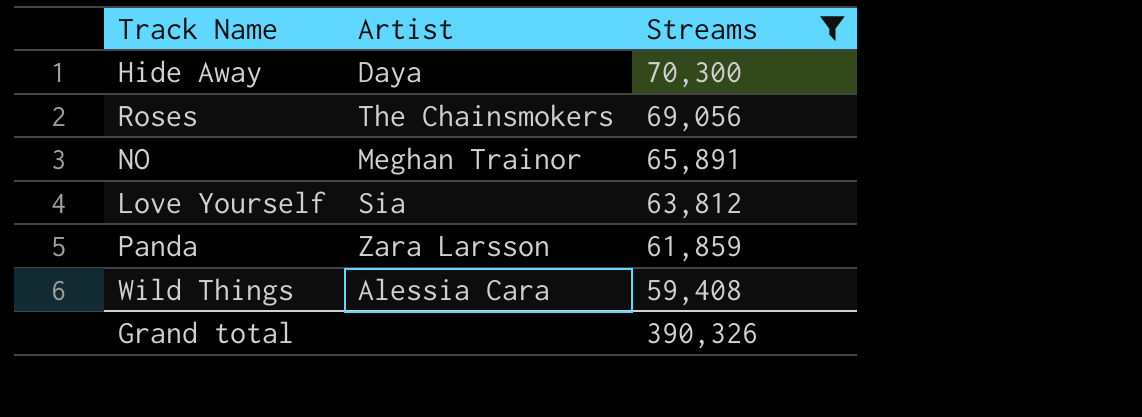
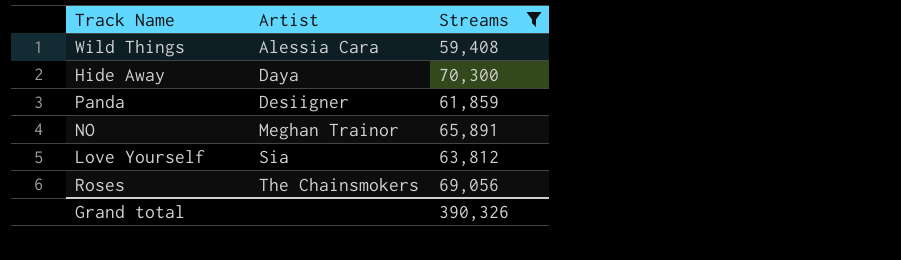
row order: Streams descending -> Artist ascending
Panda | Artist: Zara Larsson -> Desiigner

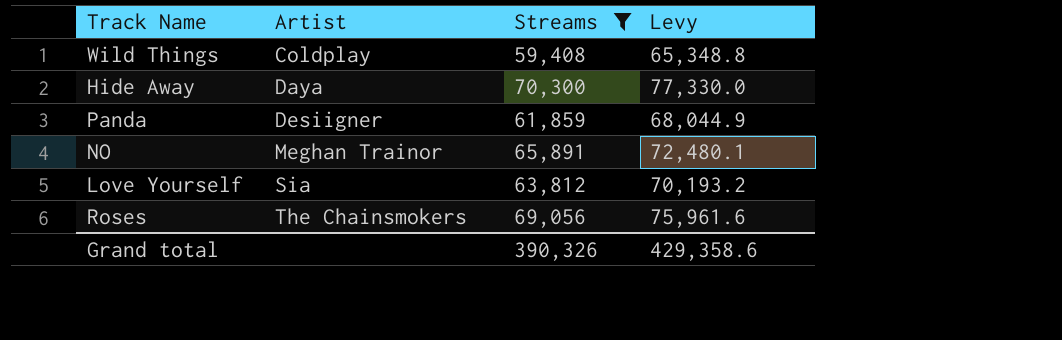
column Levy | formula: none -> [Streams] * 1.1
Wild Things | Artist: Alessia Cara -> Coldplay

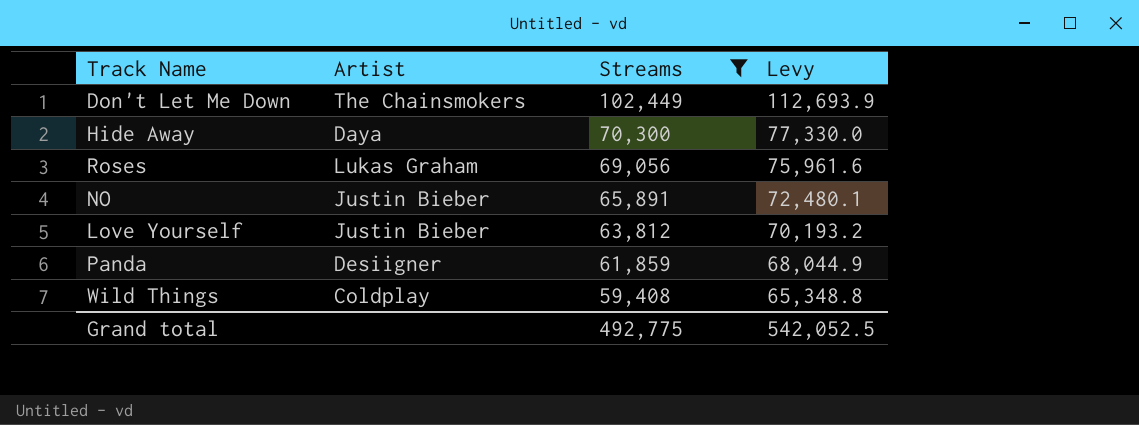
row order: Artist ascending -> Streams descending
row Don't Let Me Down: none -> The Chainsmokers | 102,449 | 112,693.9
Roses | Artist: The Chainsmokers -> Lukas Graham
NO | Artist: Meghan Trainor -> Justin Bieber
Love Yourself | Artist: Sia -> Justin Bieber
Grand total | Streams: 390,326 -> 492,775
Grand total | Levy: 429,358.6 -> 542,052.5

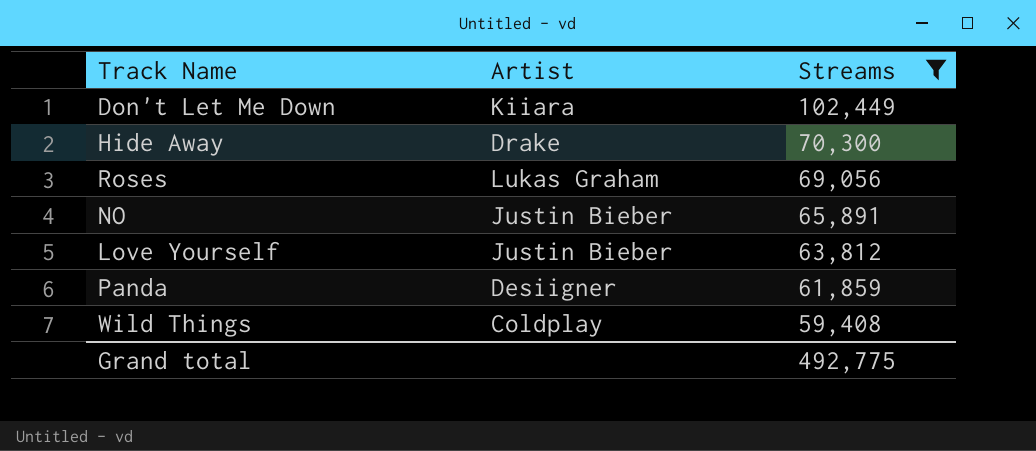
column Levy | formula: [Streams] * 1.1 -> none
Don't Let Me Down | Artist: The Chainsmokers -> Kiiara
Hide Away | Artist: Daya -> Drake

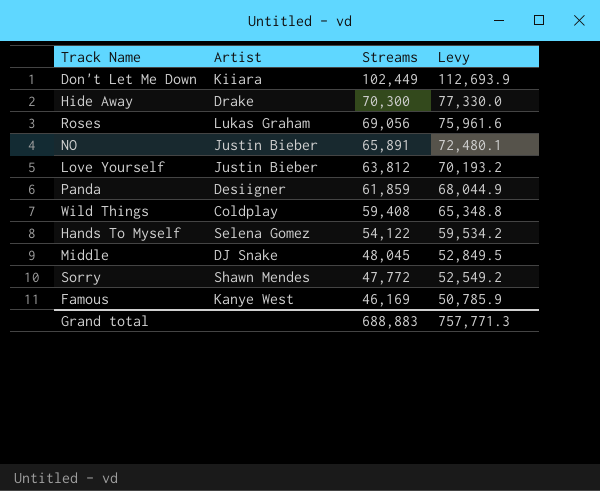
filter: Streams >= 59,408 -> none
column Levy | formula: none -> [Streams] * 1.1
Grand total | Streams: 492,775 -> 688,883

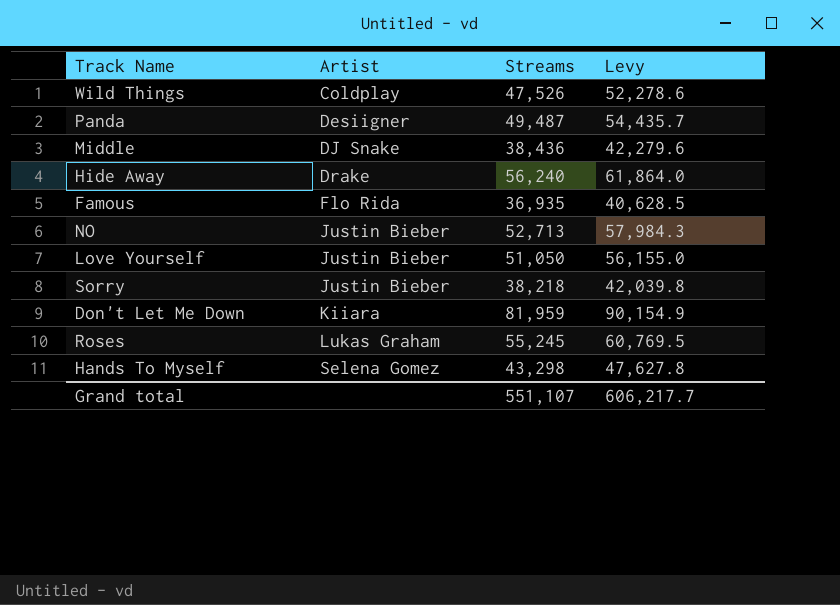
row order: Streams descending -> Artist ascending
Wild Things | Streams: 59,408 -> 47,526
Wild Things | Levy: 65,348.8 -> 52,278.6
Panda | Streams: 61,859 -> 49,487
Panda | Levy: 68,044.9 -> 54,435.7
Middle | Streams: 48,045 -> 38,436
Middle | Levy: 52,849.5 -> 42,279.6
Hide Away | Streams: 70,300 -> 56,240
Hide Away | Levy: 77,330.0 -> 61,864.0
Famous | Artist: Kanye West -> Flo Rida
Famous | Streams: 46,169 -> 36,935
Famous | Levy: 50,785.9 -> 40,628.5
NO | Streams: 65,891 -> 52,713
NO | Levy: 72,480.1 -> 57,984.3
Love Yourself | Streams: 63,812 -> 51,050
Love Yourself | Levy: 70,193.2 -> 56,155.0
Sorry | Artist: Shawn Mendes -> Justin Bieber
Sorry | Streams: 47,772 -> 38,218
Sorry | Levy: 52,549.2 -> 42,039.8
Don't Let Me Down | Streams: 102,449 -> 81,959
Don't Let Me Down | Levy: 112,693.9 -> 90,154.9
Roses | Streams: 69,056 -> 55,245
Roses | Levy: 75,961.6 -> 60,769.5
Hands To Myself | Streams: 54,122 -> 43,298
Hands To Myself | Levy: 59,534.2 -> 47,627.8
Grand total | Streams: 688,883 -> 551,107
Grand total | Levy: 757,771.3 -> 606,217.7

